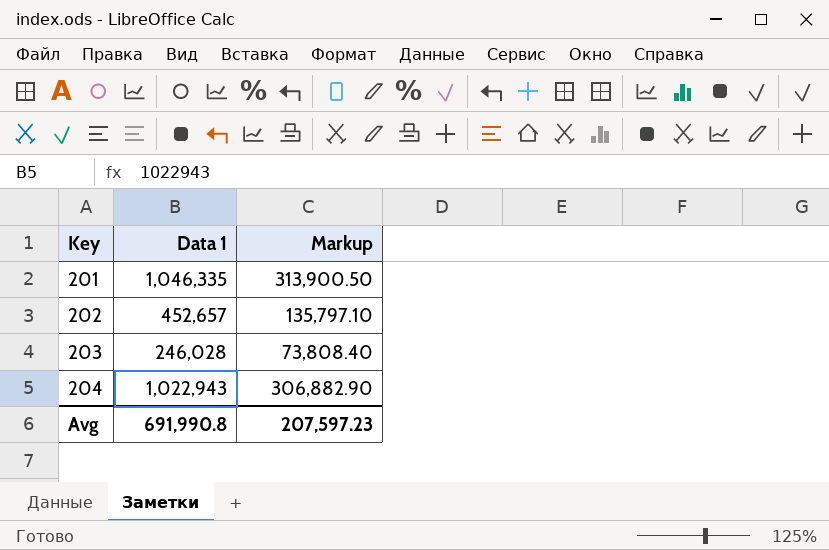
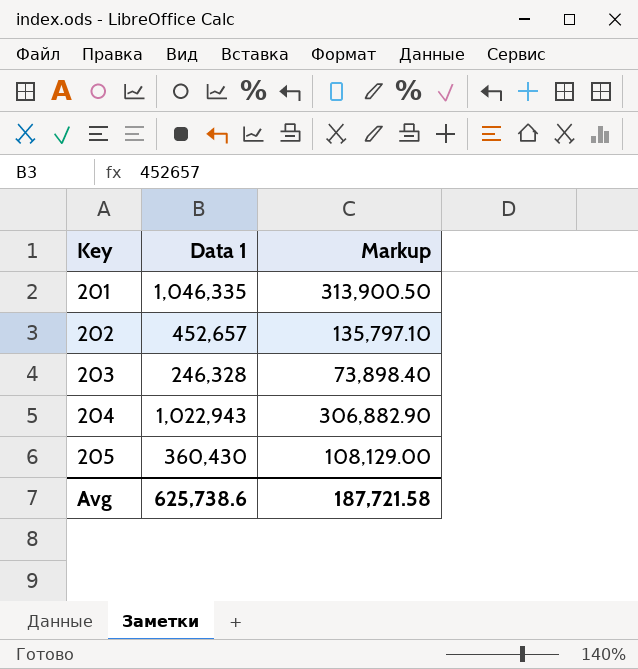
203 | Data 1: 246,028 -> 246,328
203 | Markup: 73,808.40 -> 73,898.40
row 205: none -> 360,430 | 108,129.00
Avg | Data 1: 691,990.8 -> 625,738.6
Avg | Markup: 207,597.23 -> 187,721.58

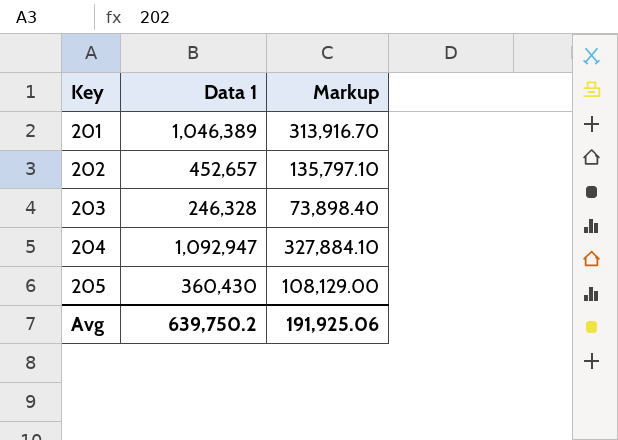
201 | Data 1: 1,046,335 -> 1,046,389
201 | Markup: 313,900.50 -> 313,916.70
204 | Data 1: 1,022,943 -> 1,092,947
204 | Markup: 306,882.90 -> 327,884.10
Avg | Data 1: 625,738.6 -> 639,750.2
Avg | Markup: 187,721.58 -> 191,925.06

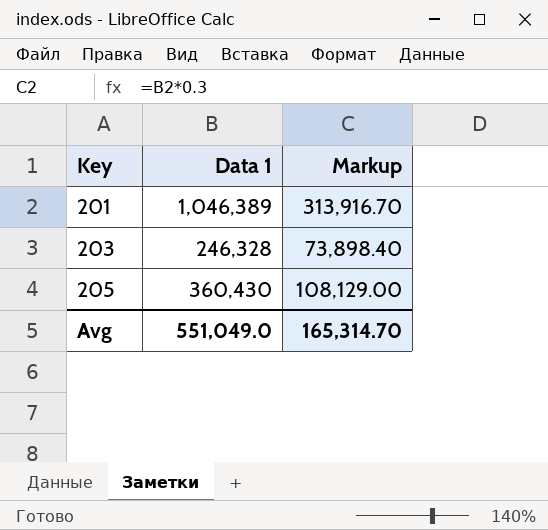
row 202: 452,657 | 135,797.10 -> none
row 204: 1,092,947 | 327,884.10 -> none
Avg | Data 1: 639,750.2 -> 551,049.0
Avg | Markup: 191,925.06 -> 165,314.70

